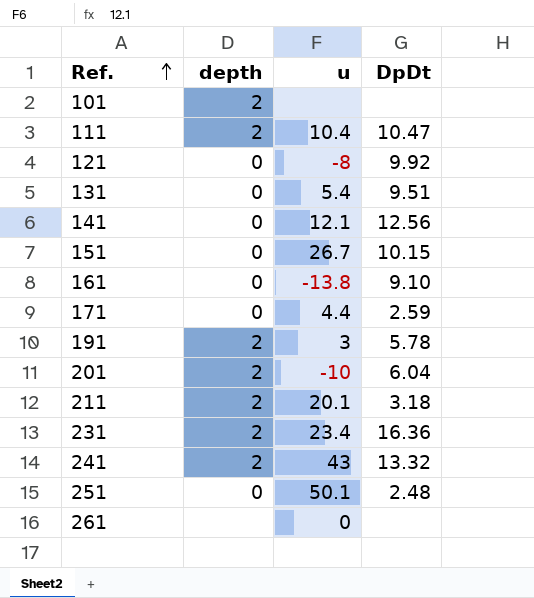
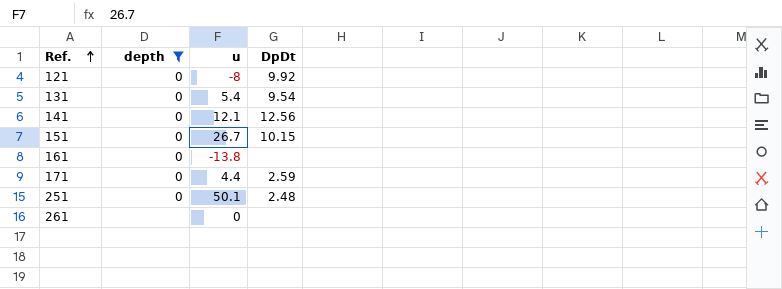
filter: none -> depth != 2
131 | DpDt: 9.51 -> 9.54
161 | DpDt: 9.10 -> none

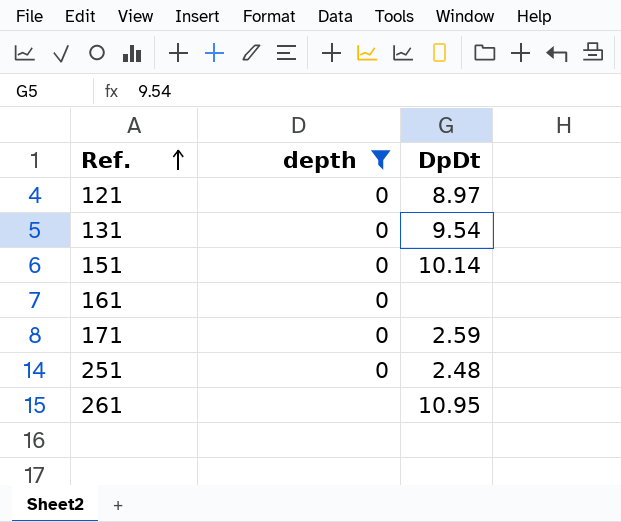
column u | position: 3 -> none
row 141: 0 | 12.1 | 12.56 -> none
121 | DpDt: 9.92 -> 8.97
151 | DpDt: 10.15 -> 10.14
261 | DpDt: none -> 10.95

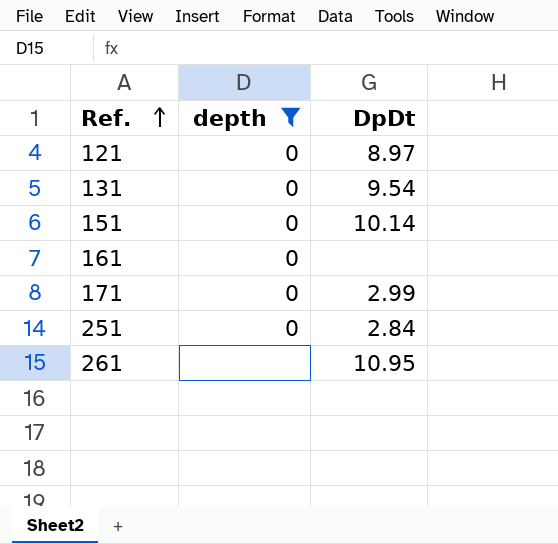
171 | DpDt: 2.59 -> 2.99
251 | DpDt: 2.48 -> 2.84

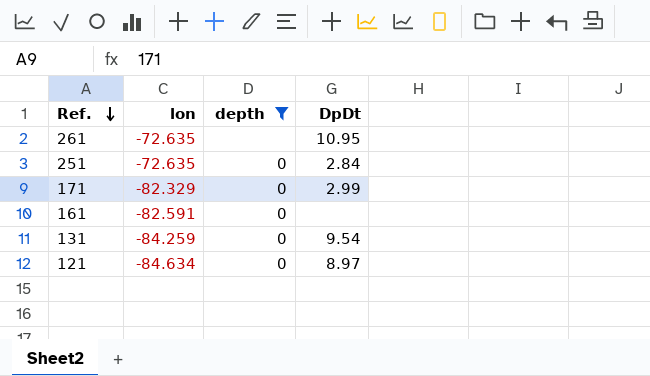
row order: Ref. ascending -> Ref. descending
column lon | position: none -> 2
row 151: 0 | 10.14 -> none

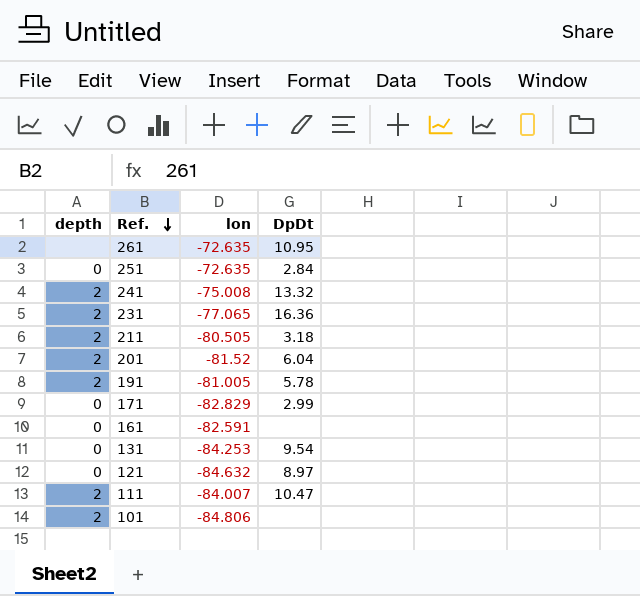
filter: depth != 2 -> none
column depth | position: 3 -> 1
171 | lon: -82.329 -> -82.829
131 | lon: -84.259 -> -84.253
121 | lon: -84.634 -> -84.632

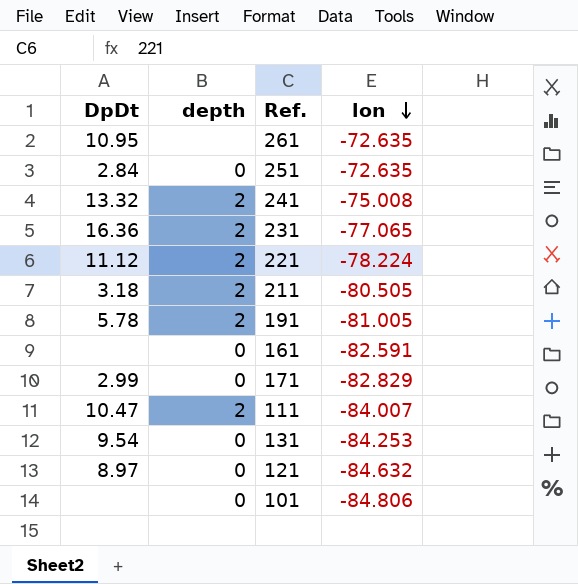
row order: Ref. descending -> lon descending
column DpDt | position: 4 -> 1
row 201: 2 | -81.52 | 6.04 -> none
row 221: none -> 11.12 | 2 | -78.224
101 | depth: 2 -> 0

